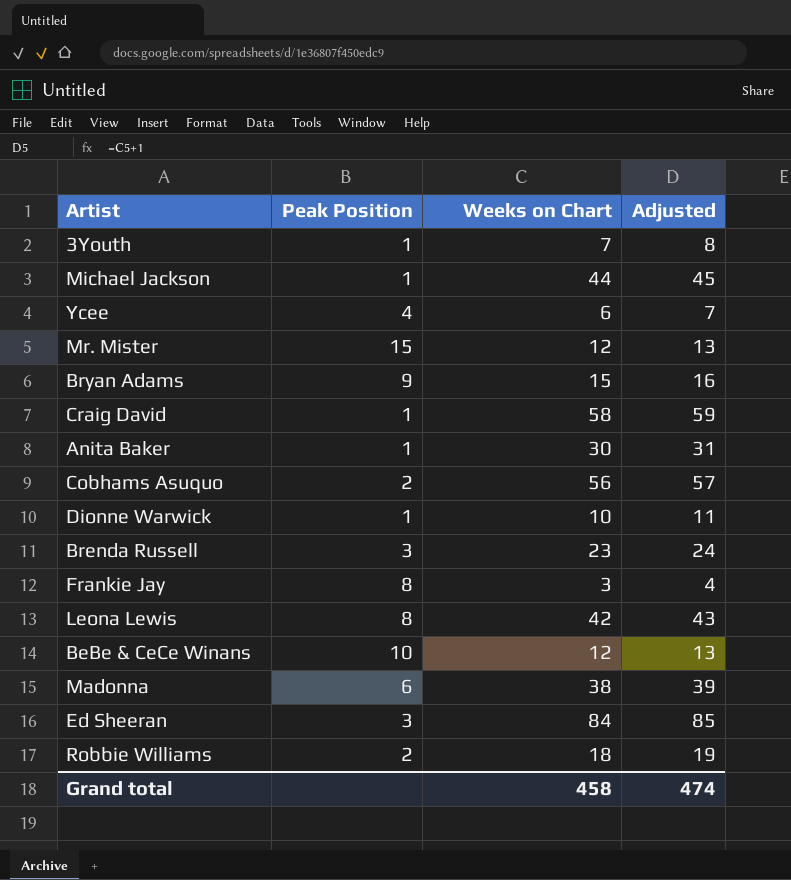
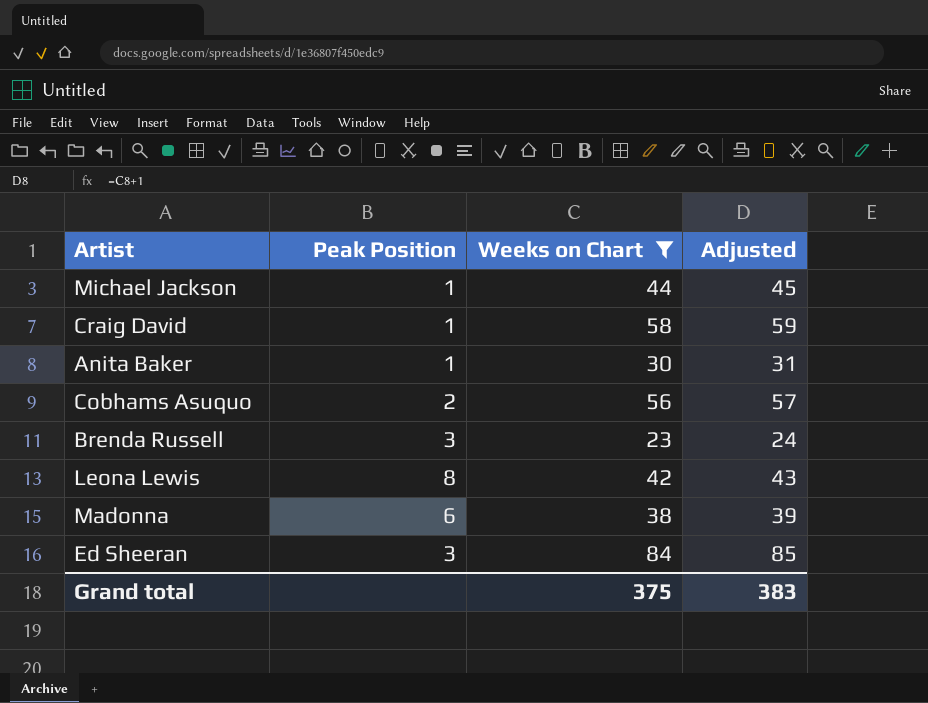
filter: none -> Weeks on Chart >= 23
Grand total | Weeks on Chart: 458 -> 375
Grand total | Adjusted: 474 -> 383

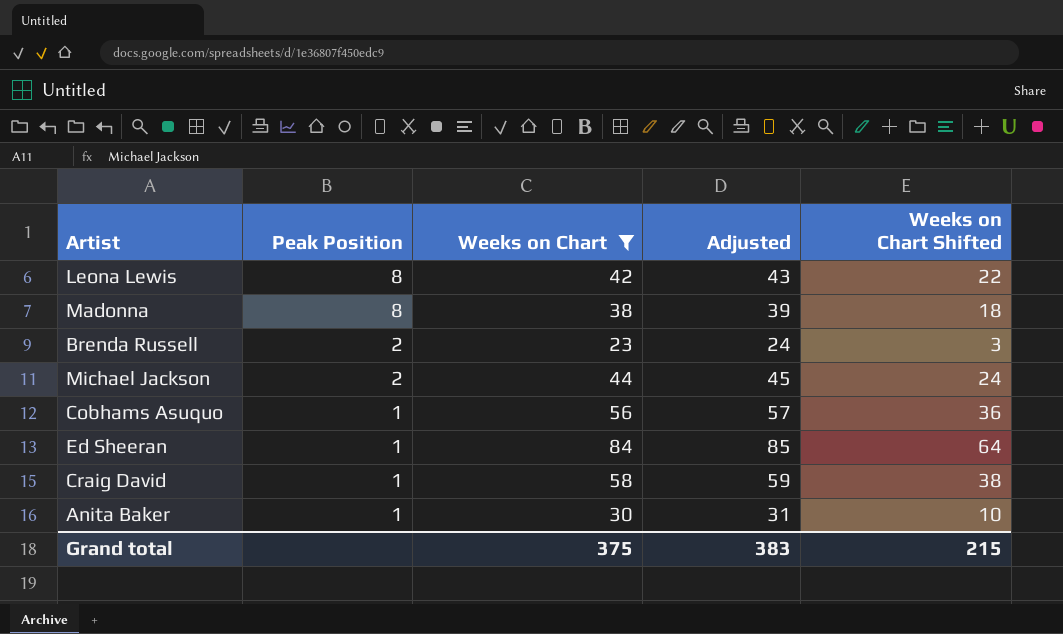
row order: none -> Peak Position descending
column Weeks on Chart Shifted | formula: none -> [Weeks on Chart] - 20
Madonna | Peak Position: 6 -> 8
Brenda Russell | Peak Position: 3 -> 2
Michael Jackson | Peak Position: 1 -> 2
Cobhams Asuquo | Peak Position: 2 -> 1
Ed Sheeran | Peak Position: 3 -> 1

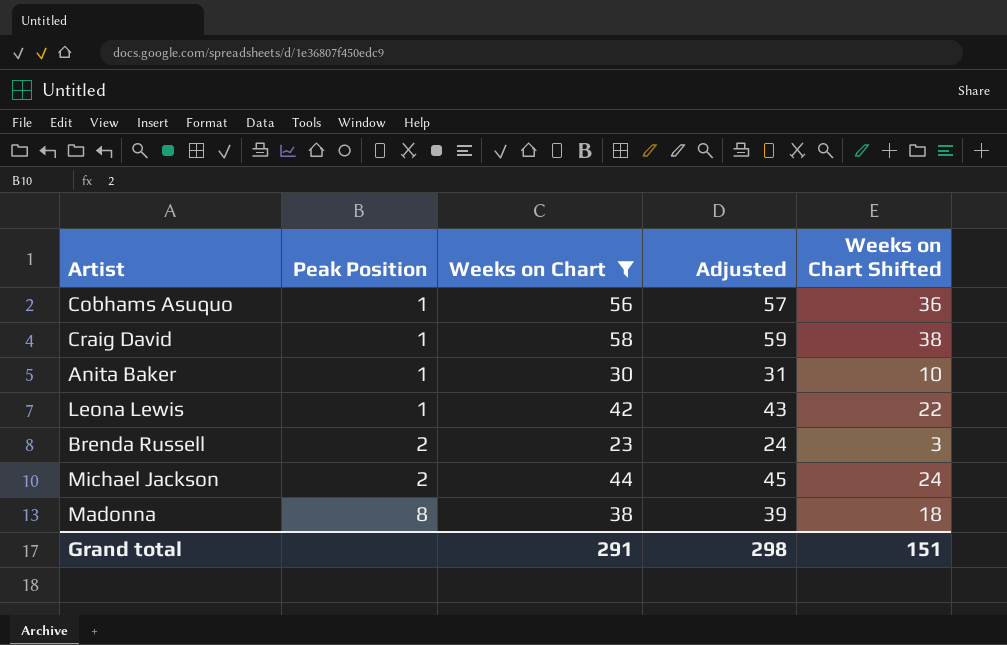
row order: Peak Position descending -> Peak Position ascending
row Ed Sheeran: 1 | 84 | 85 | 64 -> none
Leona Lewis | Peak Position: 8 -> 1
Grand total | Weeks on Chart: 375 -> 291
Grand total | Adjusted: 383 -> 298
Grand total | Weeks on Chart Shifted: 215 -> 151

